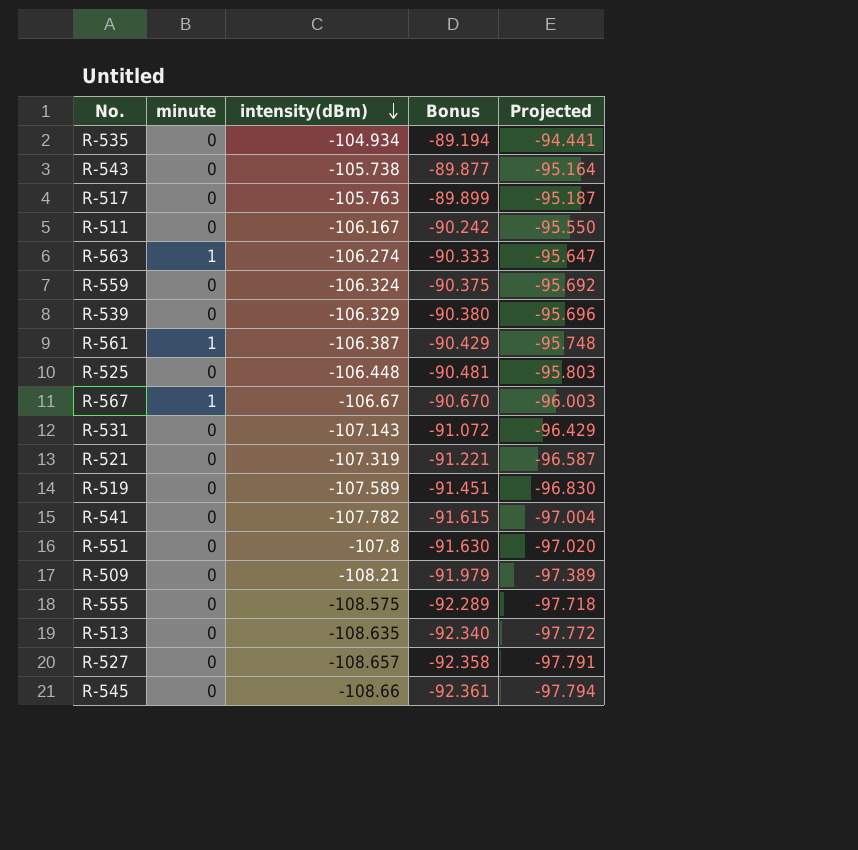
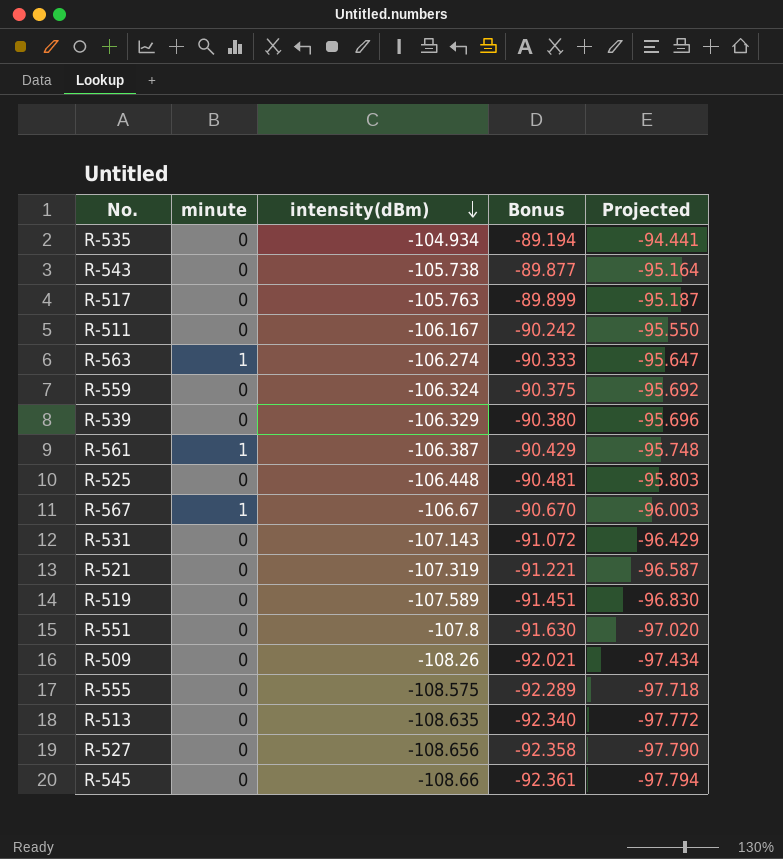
row R-541: 0 | -107.782 | -91.615 | -97.004 -> none
R-509 | intensity(dBm): -108.21 -> -108.26
R-509 | Bonus: -91.979 -> -92.021
R-509 | Projected: -97.389 -> -97.434
R-527 | intensity(dBm): -108.657 -> -108.656
R-527 | Projected: -97.791 -> -97.790

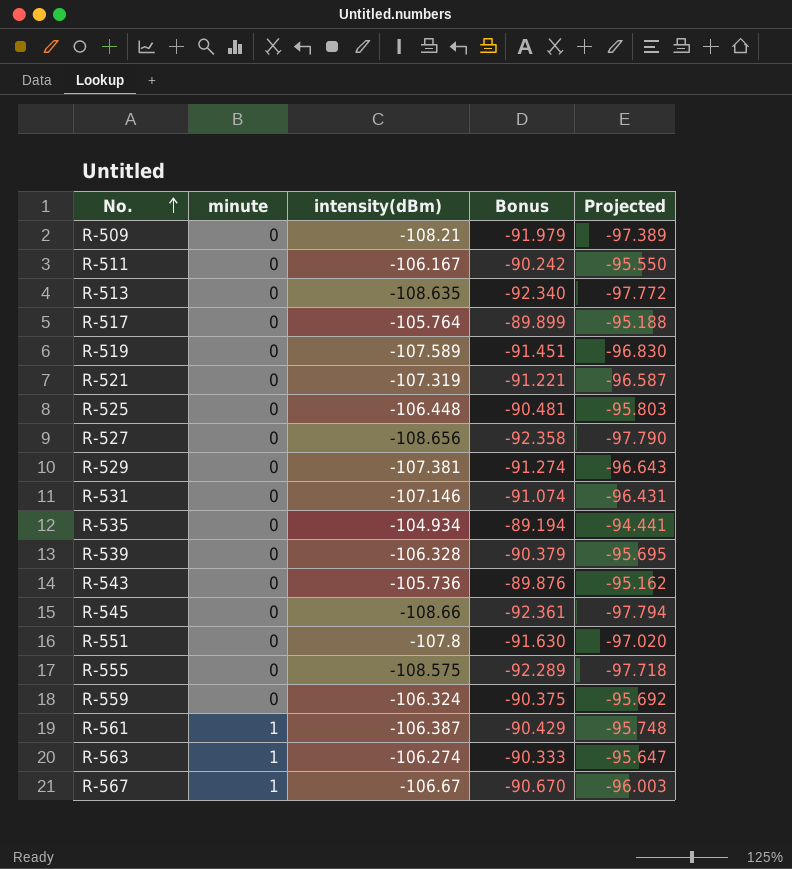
row order: intensity(dBm) descending -> No. ascending
R-509 | intensity(dBm): -108.26 -> -108.21
R-509 | Bonus: -92.021 -> -91.979
R-509 | Projected: -97.434 -> -97.389
R-517 | intensity(dBm): -105.763 -> -105.764
R-517 | Projected: -95.187 -> -95.188
row R-529: none -> 0 | -107.381 | -91.274 | -96.643
R-531 | intensity(dBm): -107.143 -> -107.146
R-531 | Bonus: -91.072 -> -91.074
R-531 | Projected: -96.429 -> -96.431
R-539 | intensity(dBm): -106.329 -> -106.328
R-539 | Bonus: -90.380 -> -90.379
R-539 | Projected: -95.696 -> -95.695
R-543 | intensity(dBm): -105.738 -> -105.736
R-543 | Bonus: -89.877 -> -89.876
R-543 | Projected: -95.164 -> -95.162

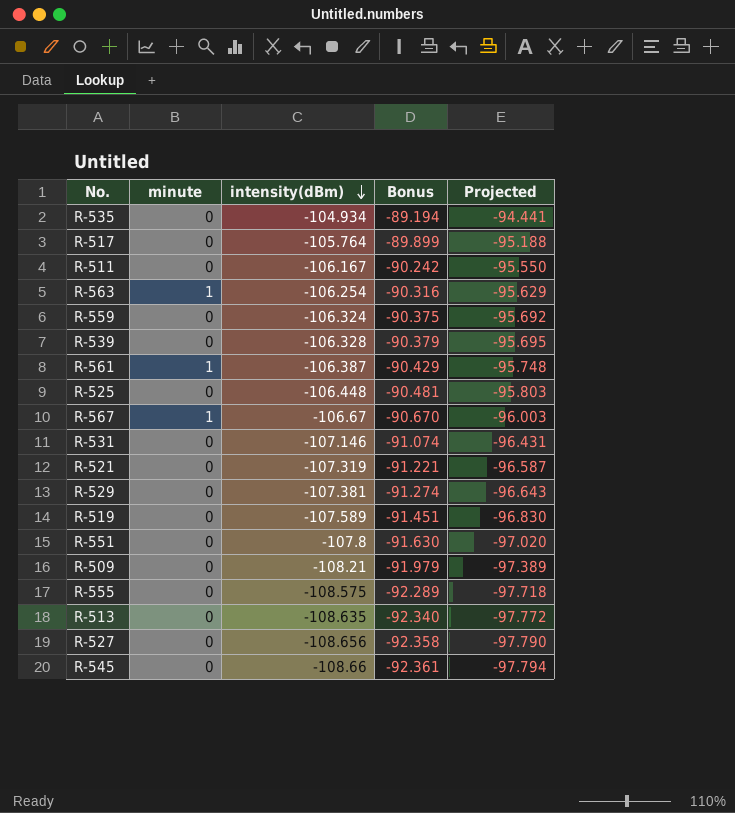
row order: No. ascending -> intensity(dBm) descending
row R-543: 0 | -105.736 | -89.876 | -95.162 -> none
R-563 | intensity(dBm): -106.274 -> -106.254
R-563 | Bonus: -90.333 -> -90.316
R-563 | Projected: -95.647 -> -95.629

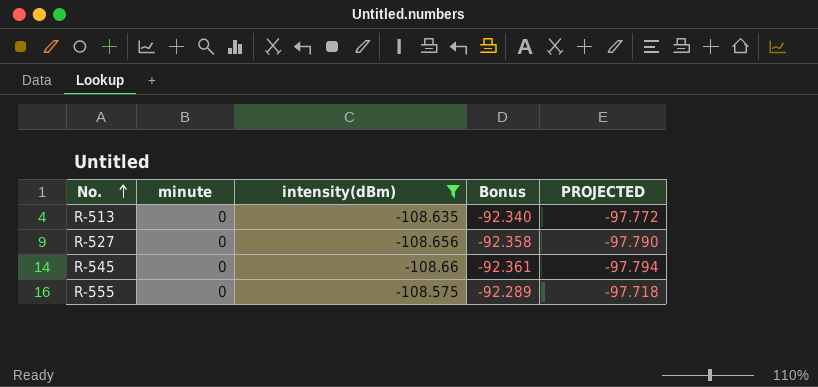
filter: none -> intensity(dBm) <= -108.575
row order: intensity(dBm) descending -> No. ascending
column name: Projected -> PROJECTED

